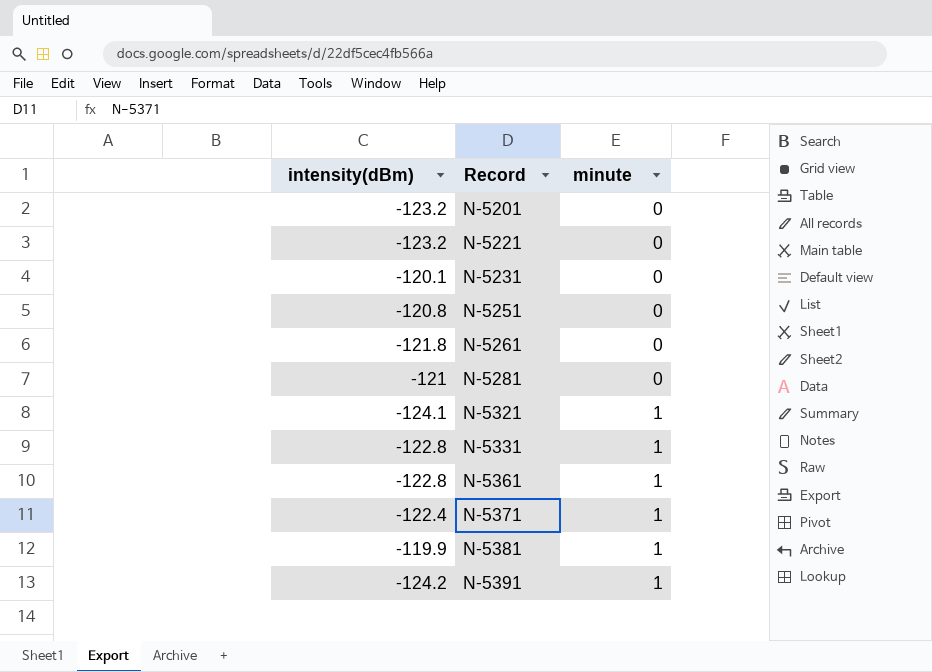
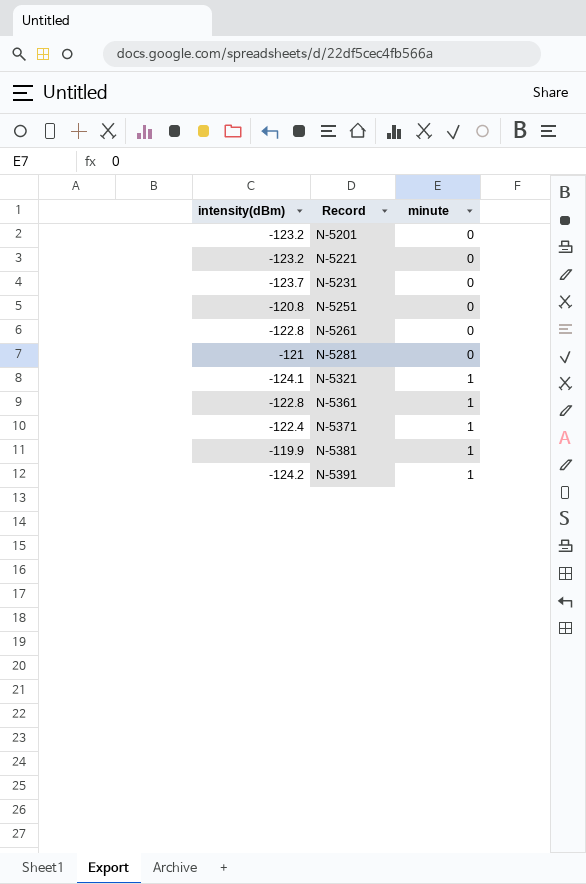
row N-5331: -122.8 | 1 -> none
N-5231 | intensity(dBm): -120.1 -> -123.7
N-5261 | intensity(dBm): -121.8 -> -122.8

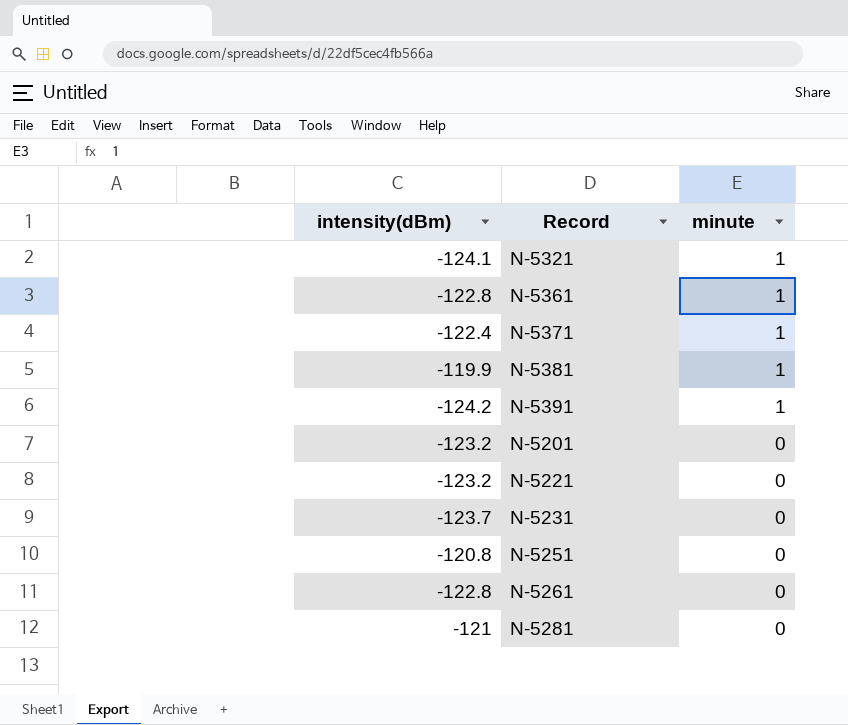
row order: Record ascending -> minute descending

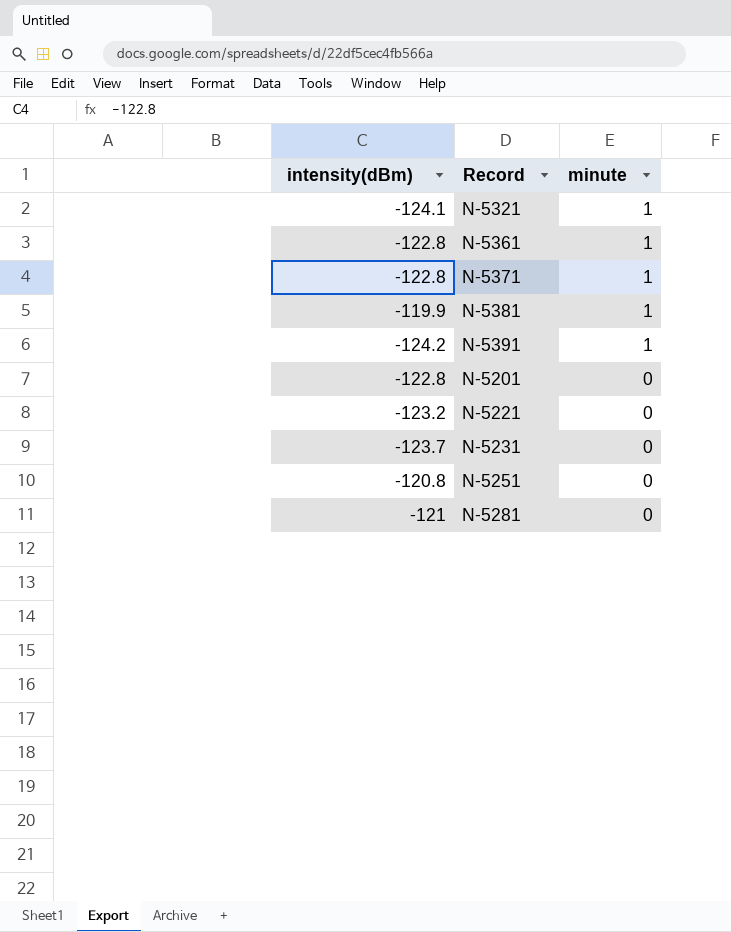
row N-5261: -122.8 | 0 -> none
N-5371 | intensity(dBm): -122.4 -> -122.8
N-5201 | intensity(dBm): -123.2 -> -122.8

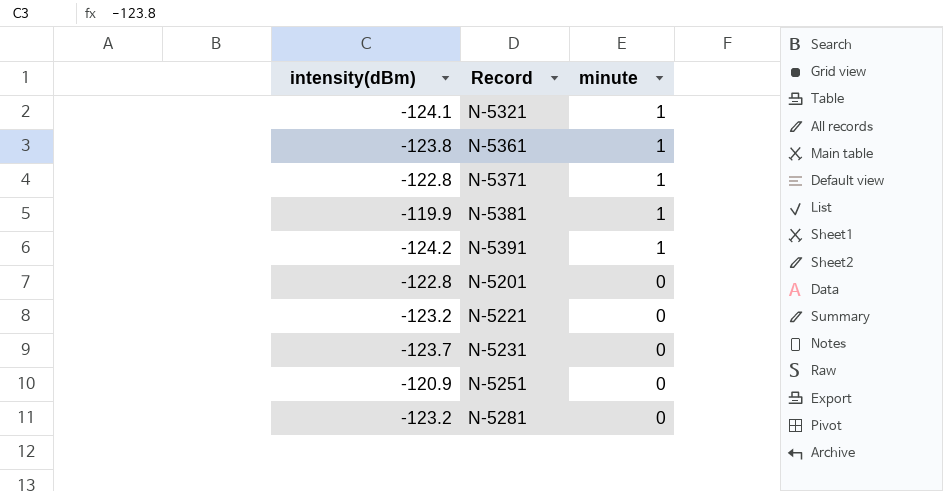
N-5361 | intensity(dBm): -122.8 -> -123.8
N-5251 | intensity(dBm): -120.8 -> -120.9
N-5281 | intensity(dBm): -121 -> -123.2

